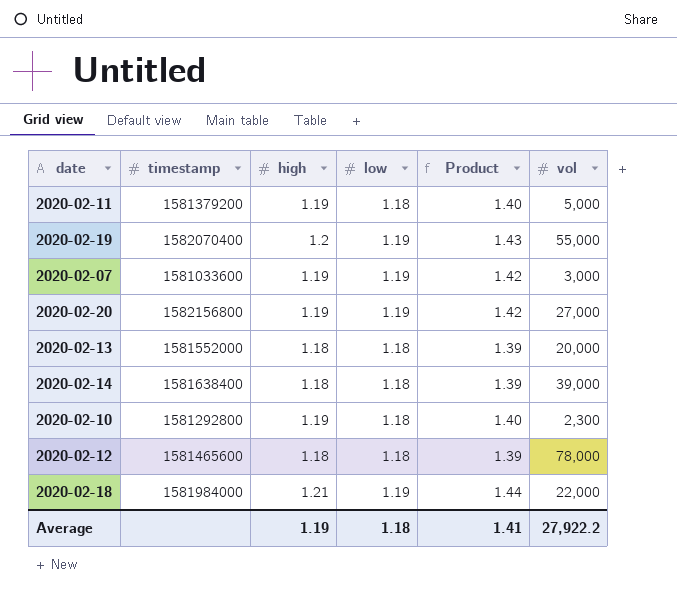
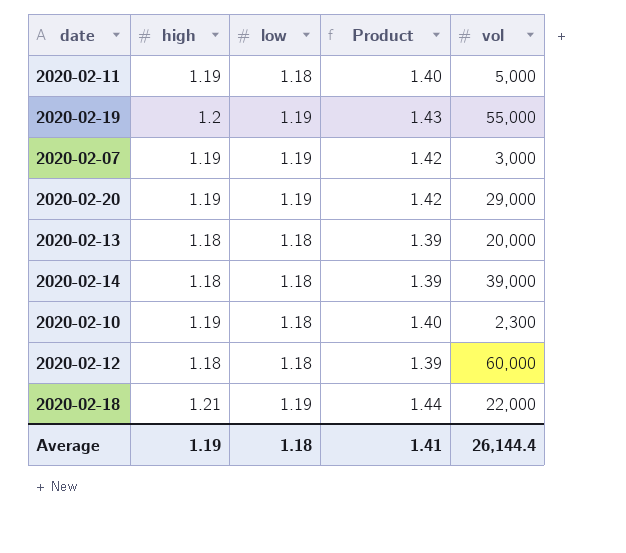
column timestamp | position: 2 -> none
2020-02-20 | vol: 27,000 -> 29,000
2020-02-12 | vol: 78,000 -> 60,000
Average | vol: 27,922.2 -> 26,144.4

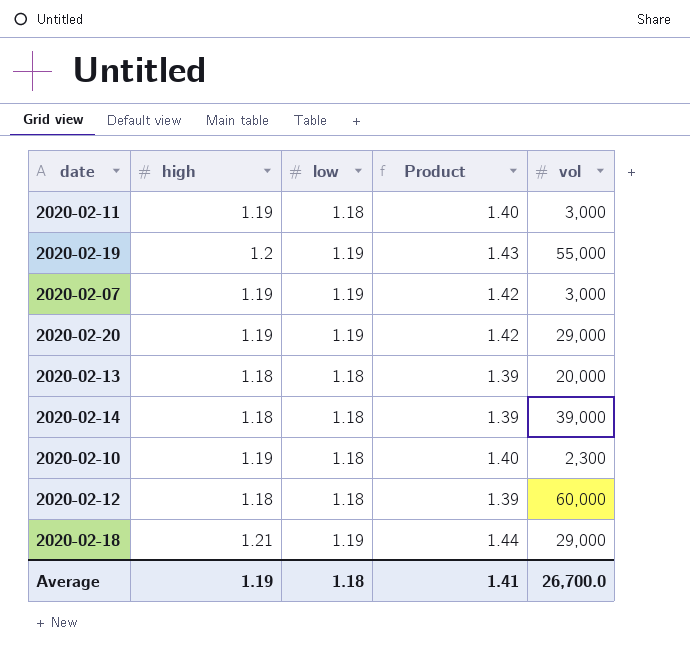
2020-02-11 | vol: 5,000 -> 3,000
2020-02-18 | vol: 22,000 -> 29,000
Average | vol: 26,144.4 -> 26,700.0

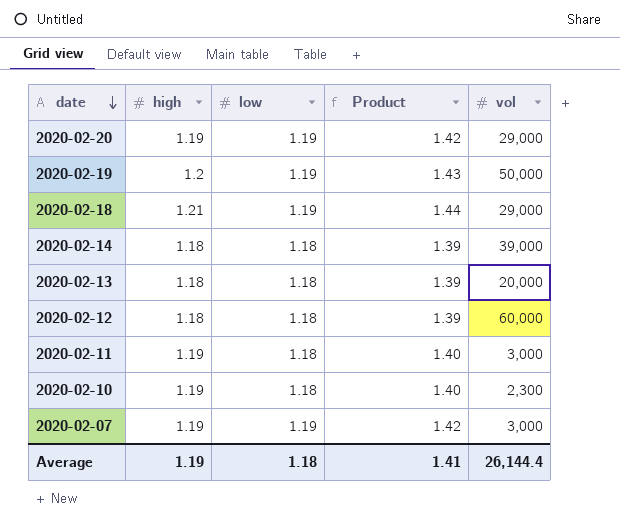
row order: none -> date descending
2020-02-19 | vol: 55,000 -> 50,000
Average | vol: 26,700.0 -> 26,144.4

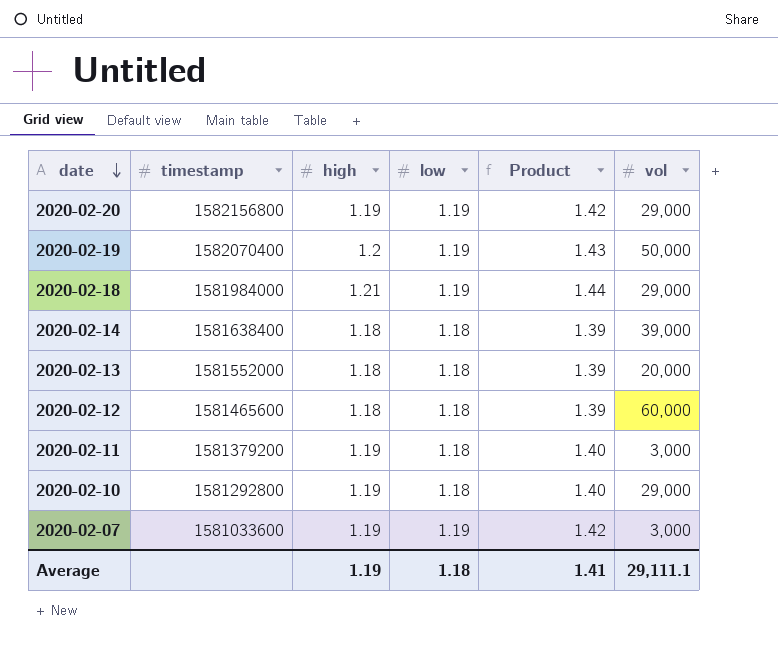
column timestamp | position: none -> 2
2020-02-10 | vol: 2,300 -> 29,000
Average | vol: 26,144.4 -> 29,111.1

